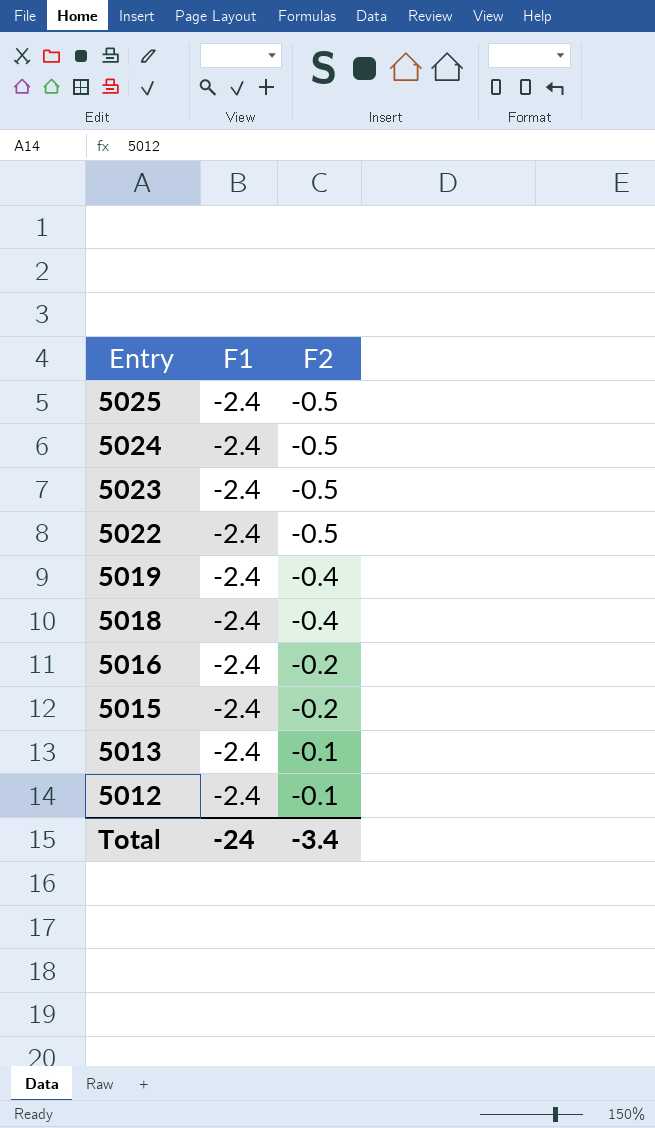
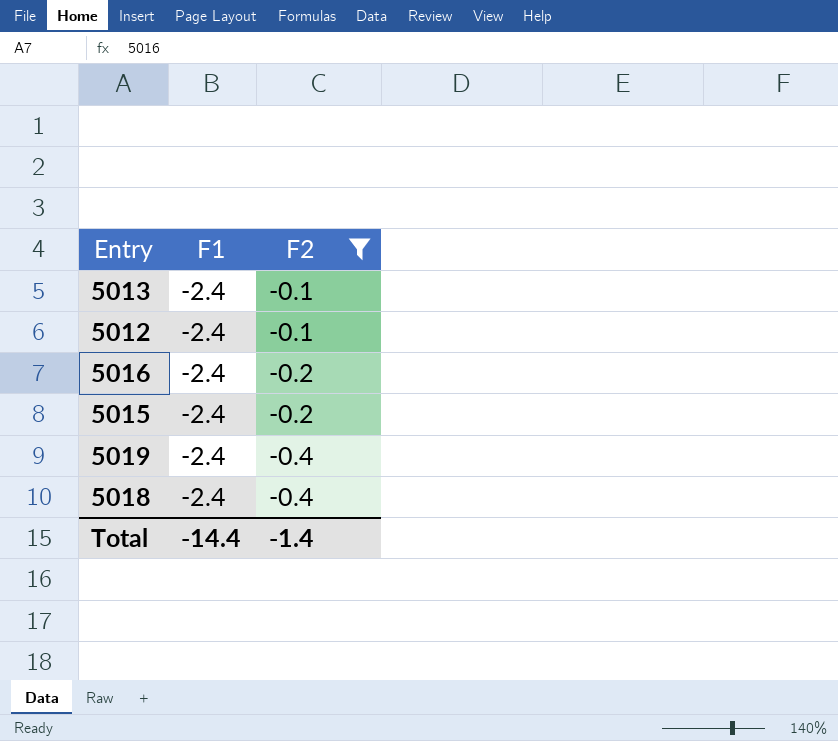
filter: none -> F2 != -0.5
row order: Entry descending -> F2 descending
Total | F1: -24 -> -14.4
Total | F2: -3.4 -> -1.4

